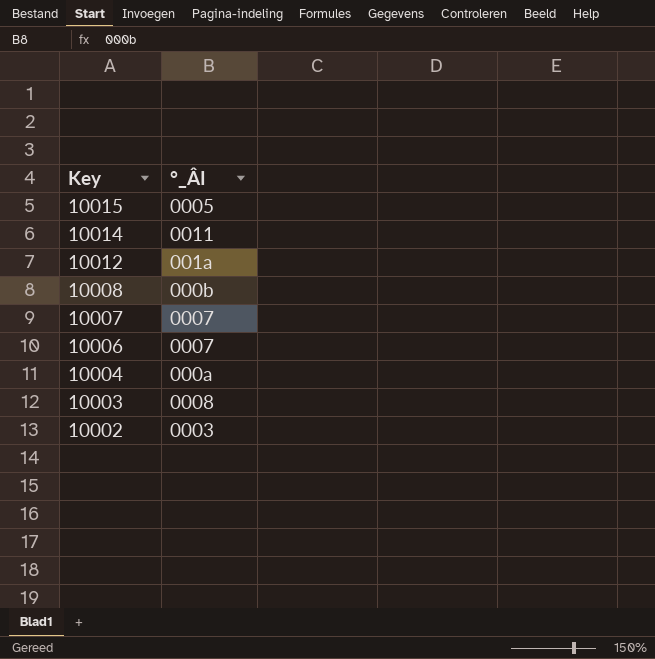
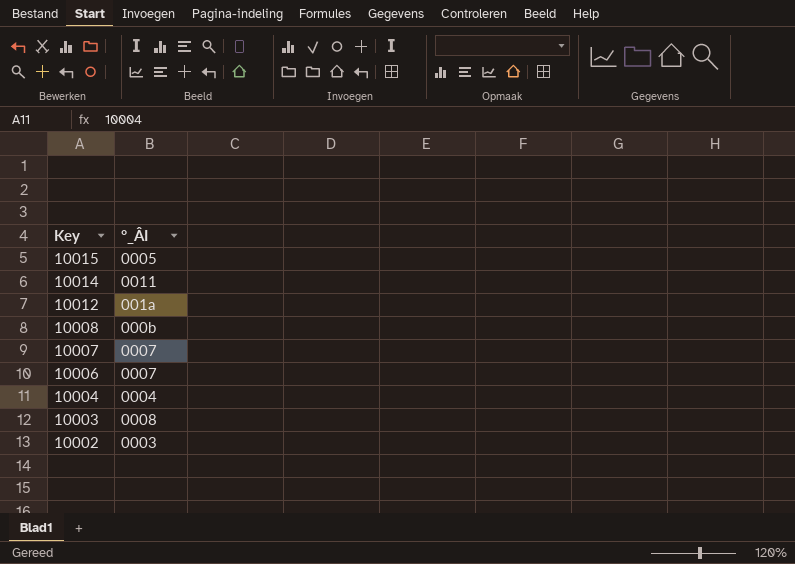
10004 | °_ÂI: 000a -> 0004

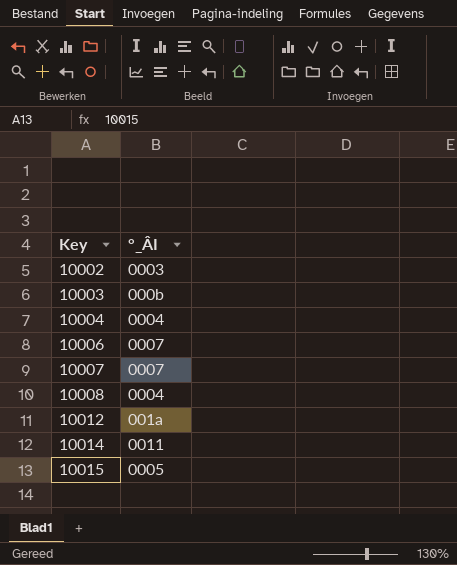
row order: Key descending -> Key ascending
10003 | °_ÂI: 0008 -> 000b
10008 | °_ÂI: 000b -> 0004

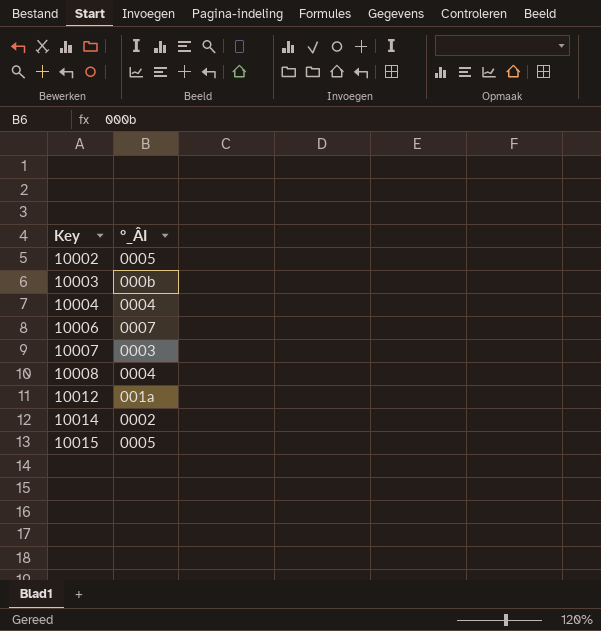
10002 | °_ÂI: 0003 -> 0005
10007 | °_ÂI: 0007 -> 0003
10014 | °_ÂI: 0011 -> 0002

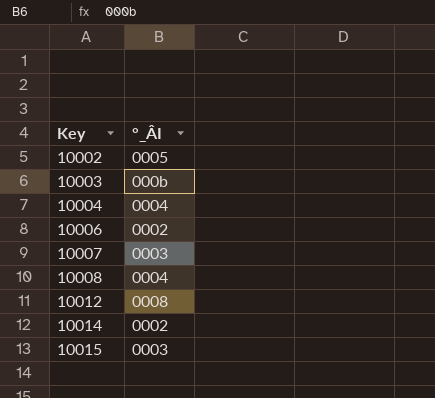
10006 | °_ÂI: 0007 -> 0002
10012 | °_ÂI: 001a -> 0008
10015 | °_ÂI: 0005 -> 0003

